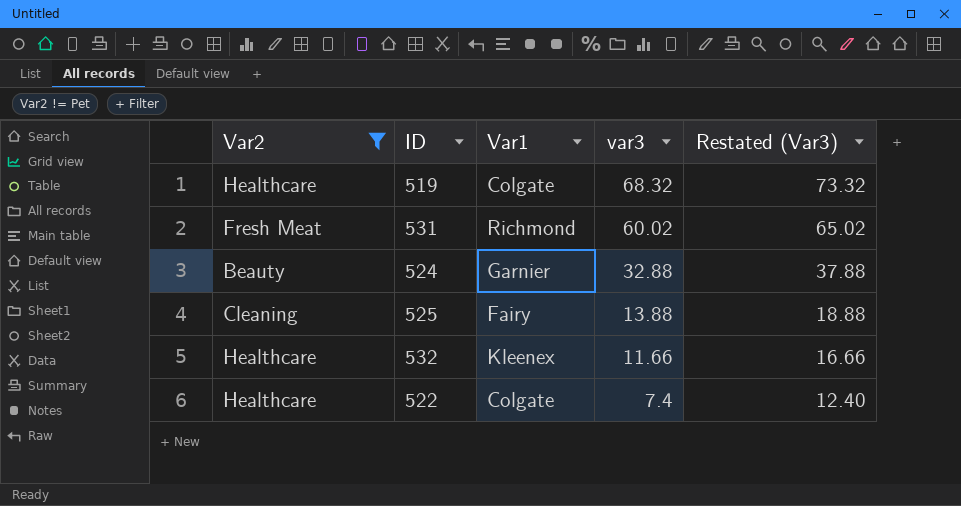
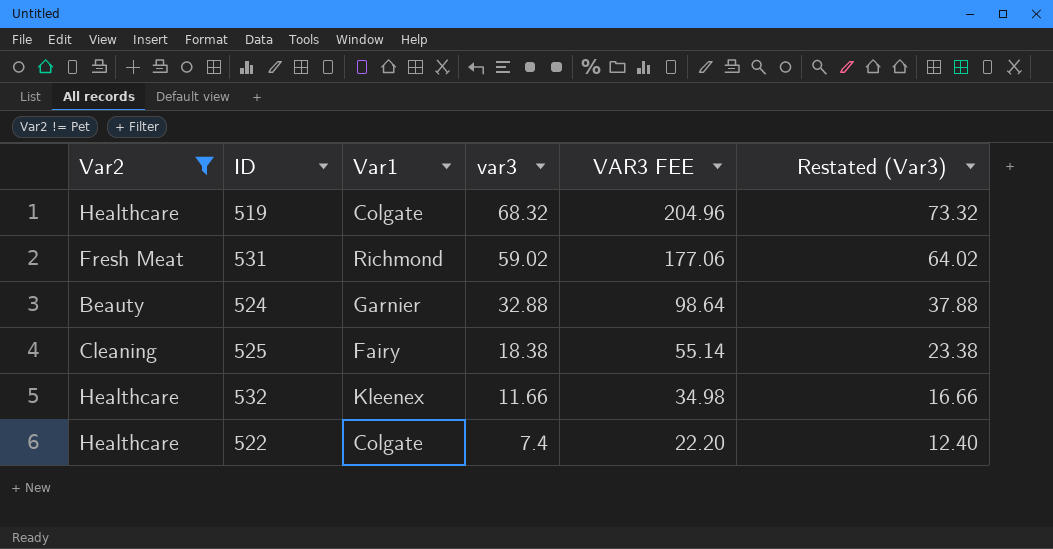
column VAR3 FEE | formula: none -> [var3] * 3
531 | var3: 60.02 -> 59.02
531 | Restated (Var3): 65.02 -> 64.02
525 | var3: 13.88 -> 18.38
525 | Restated (Var3): 18.88 -> 23.38

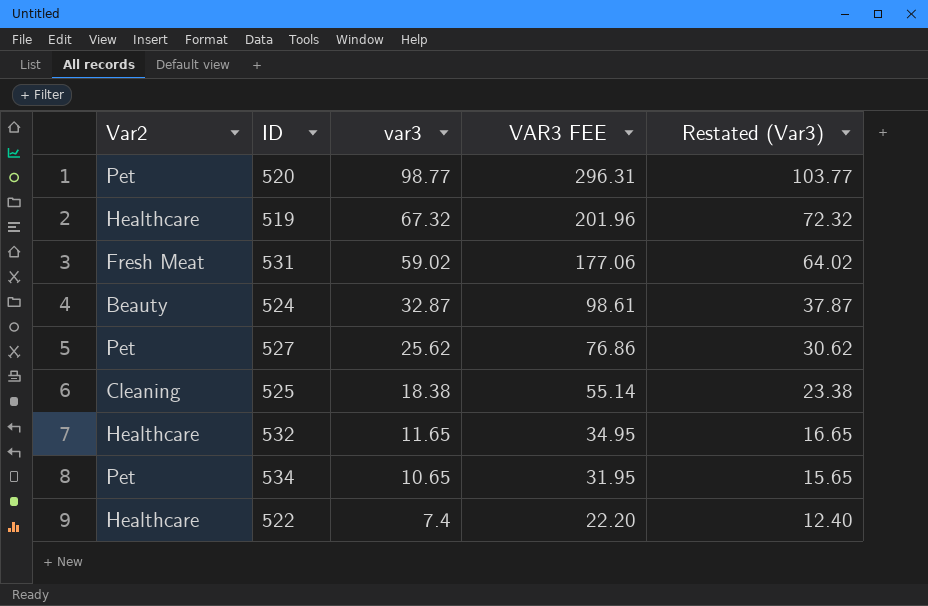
filter: Var2 != Pet -> none
column Var1 | position: 3 -> none
519 | var3: 68.32 -> 67.32
519 | VAR3 FEE: 204.96 -> 201.96
519 | Restated (Var3): 73.32 -> 72.32
524 | var3: 32.88 -> 32.87
524 | VAR3 FEE: 98.64 -> 98.61
524 | Restated (Var3): 37.88 -> 37.87
532 | var3: 11.66 -> 11.65
532 | VAR3 FEE: 34.98 -> 34.95
532 | Restated (Var3): 16.66 -> 16.65

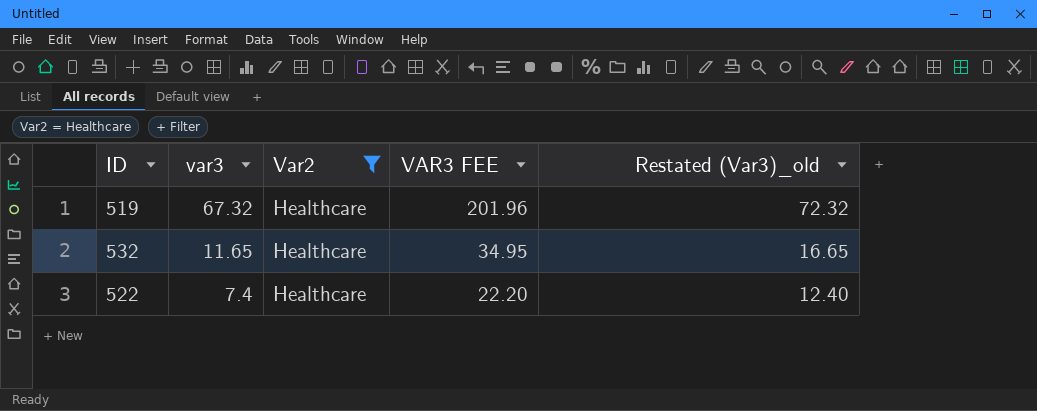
filter: none -> Var2 = Healthcare
column Var2 | position: 1 -> 3
column name: Restated (Var3) -> Restated (Var3)_old

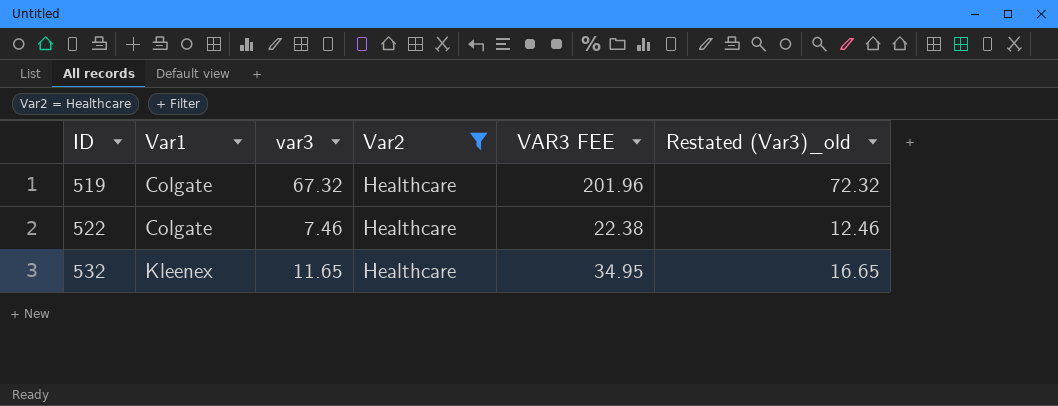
row order: var3 descending -> ID ascending
column Var1 | position: none -> 2
522 | var3: 7.4 -> 7.46
522 | VAR3 FEE: 22.20 -> 22.38
522 | Restated (Var3)_old: 12.40 -> 12.46

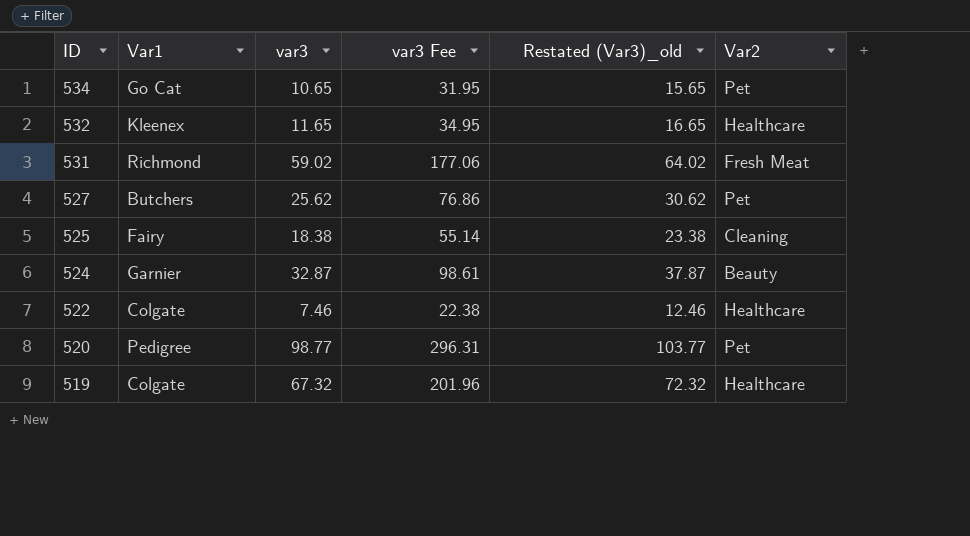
filter: Var2 = Healthcare -> none
row order: ID ascending -> ID descending
column name: VAR3 FEE -> var3 Fee
column Var2 | position: 4 -> 6

